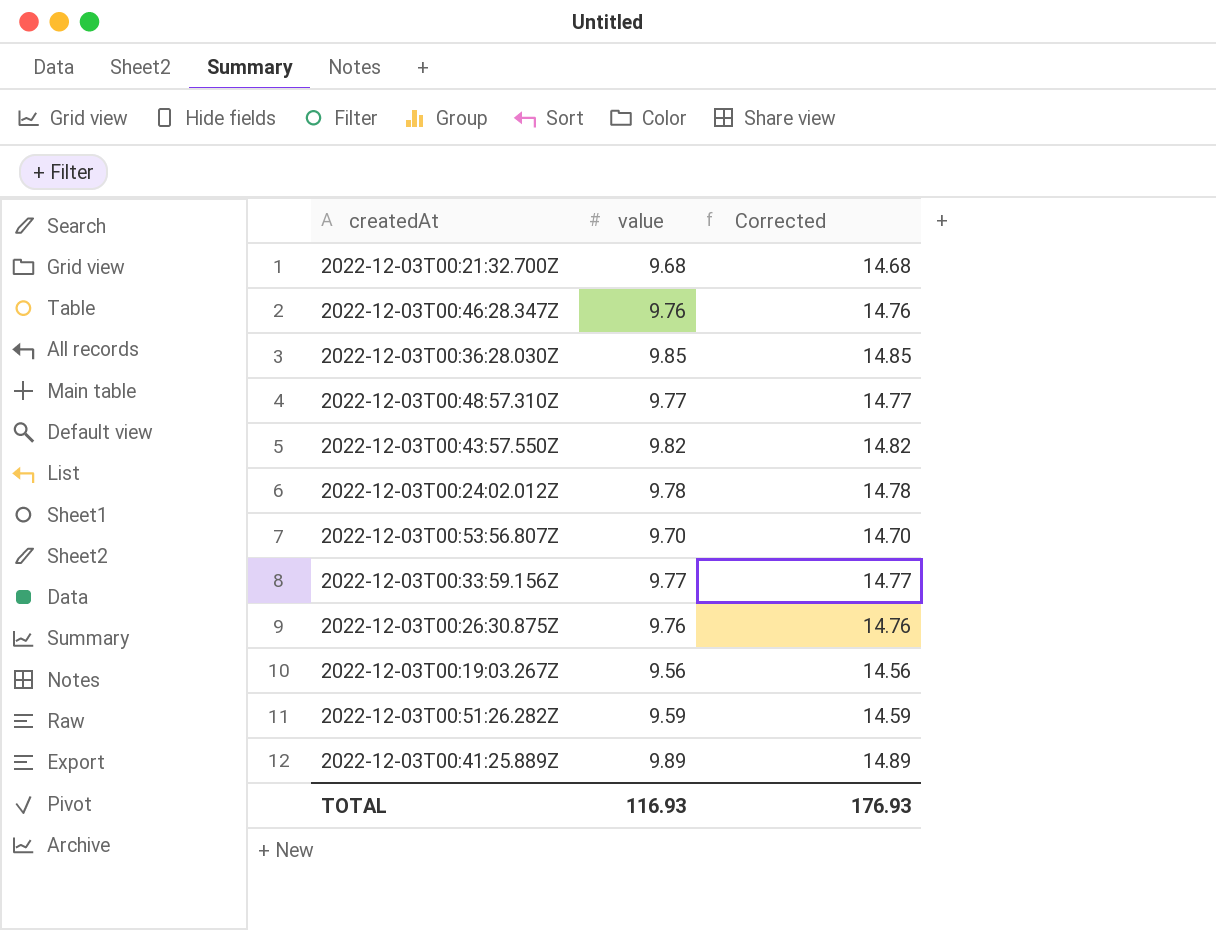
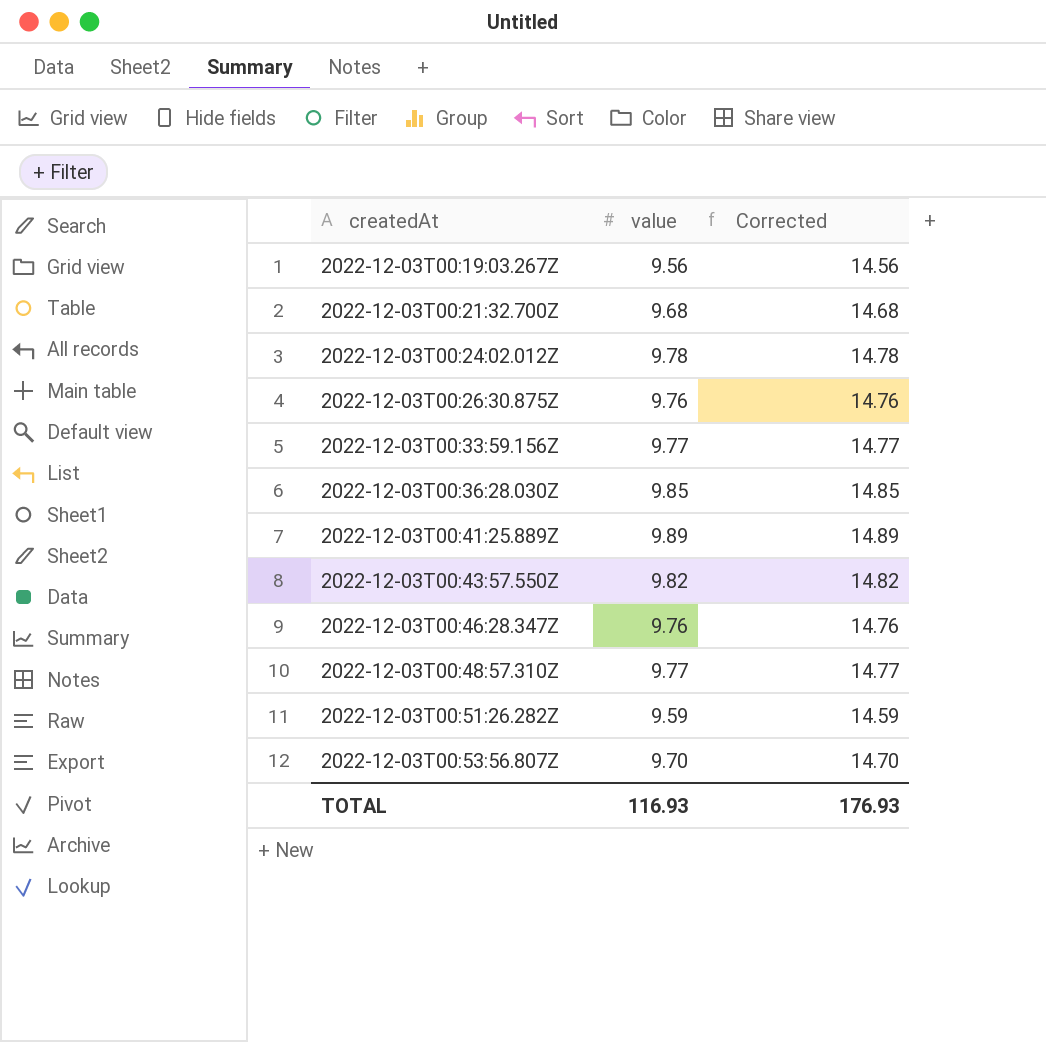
row order: none -> createdAt ascending

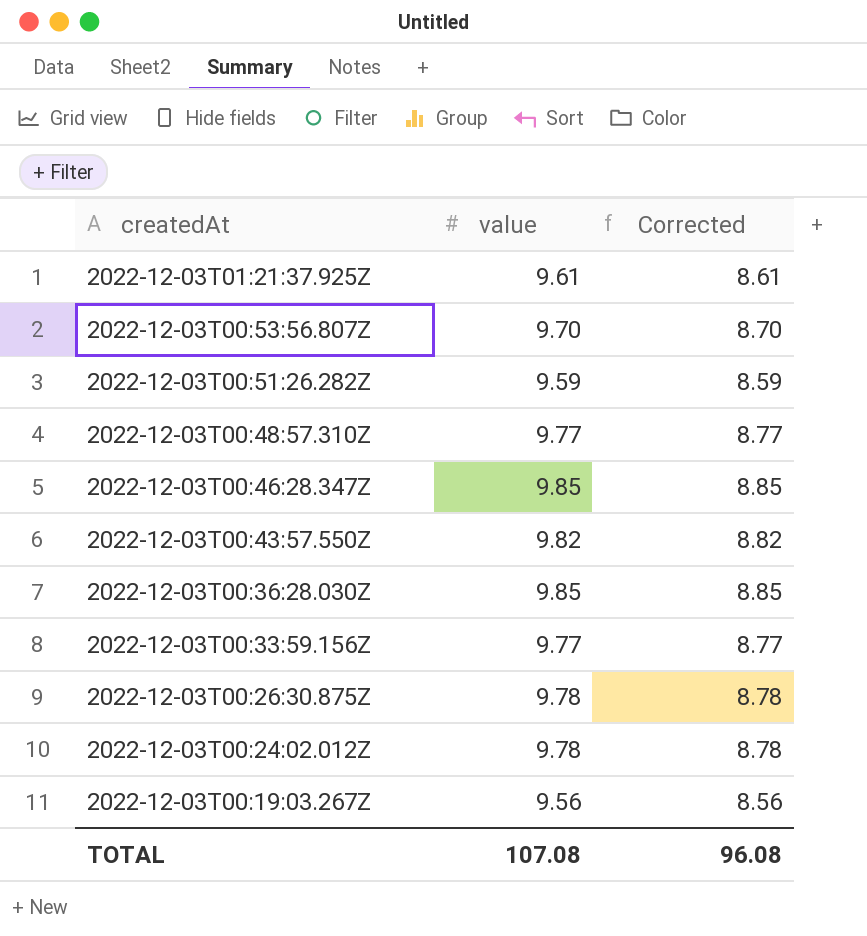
row order: createdAt ascending -> createdAt descending
column Corrected | formula: [value] + 5 -> [value] - 1
row 2022-12-03T00:21:32.700Z: 9.68 | 14.68 -> none
row 2022-12-03T00:41:25.889Z: 9.89 | 14.89 -> none
row 2022-12-03T01:21:37.925Z: none -> 9.61 | 8.61
2022-12-03T00:46:28.347Z | value: 9.76 -> 9.85
2022-12-03T00:26:30.875Z | value: 9.76 -> 9.78
TOTAL | value: 116.93 -> 107.08
TOTAL | Corrected: 176.93 -> 96.08

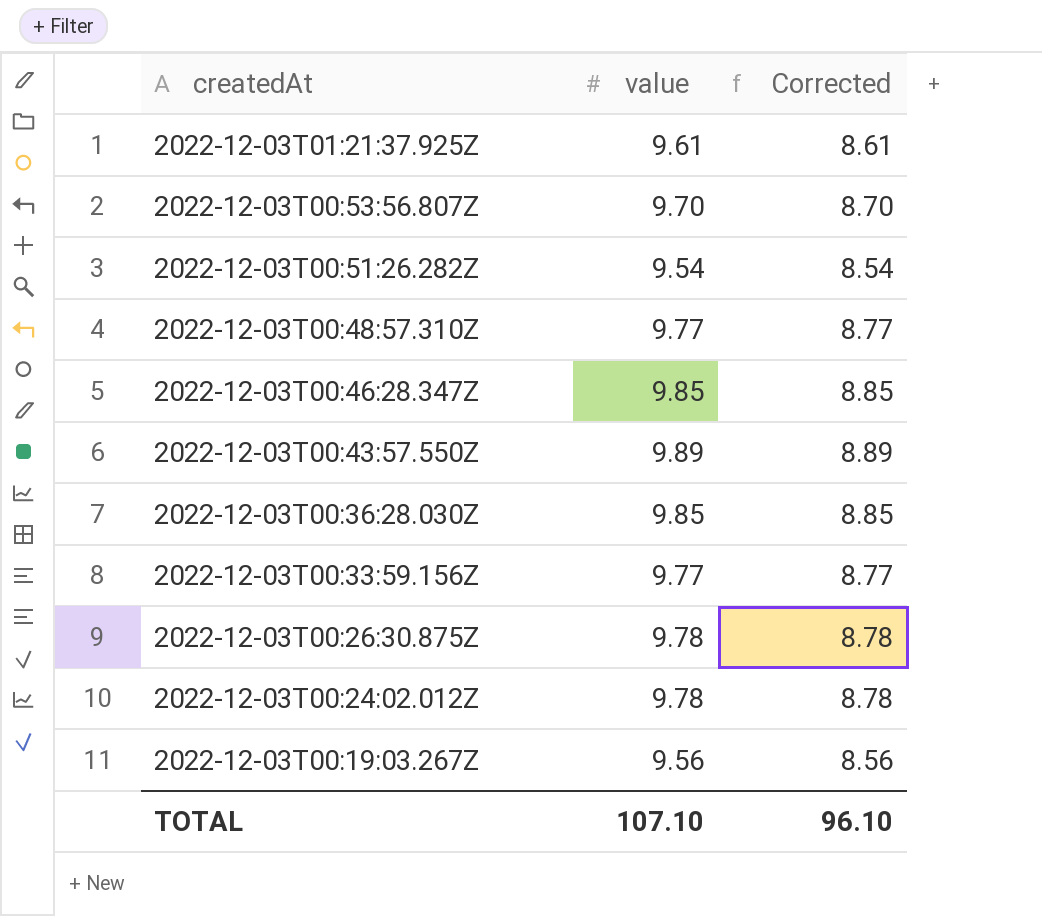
2022-12-03T00:51:26.282Z | value: 9.59 -> 9.54
2022-12-03T00:51:26.282Z | Corrected: 8.59 -> 8.54
2022-12-03T00:43:57.550Z | value: 9.82 -> 9.89
2022-12-03T00:43:57.550Z | Corrected: 8.82 -> 8.89
TOTAL | value: 107.08 -> 107.10
TOTAL | Corrected: 96.08 -> 96.10

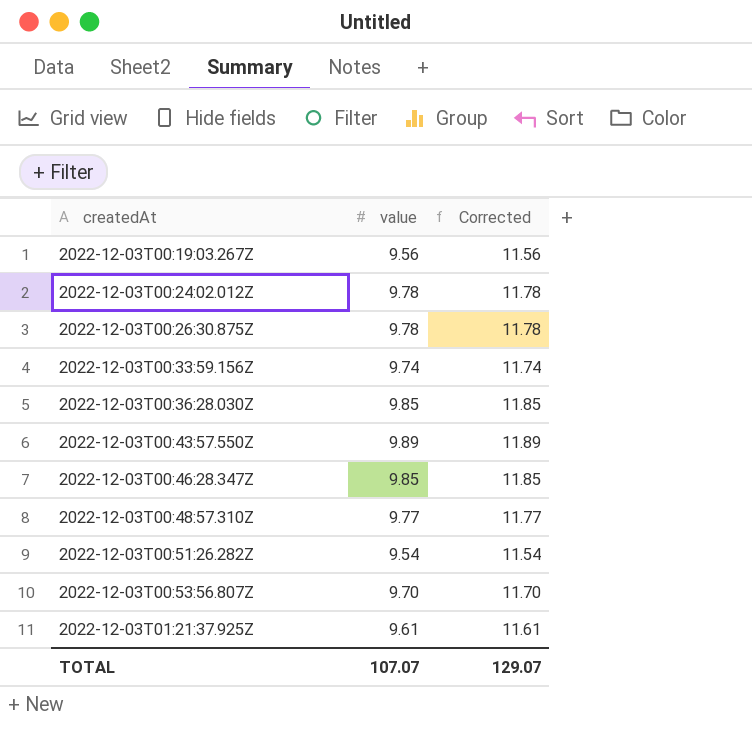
row order: createdAt descending -> createdAt ascending
column Corrected | formula: [value] - 1 -> [value] + 2
2022-12-03T00:33:59.156Z | value: 9.77 -> 9.74
TOTAL | value: 107.10 -> 107.07
TOTAL | Corrected: 96.10 -> 129.07

